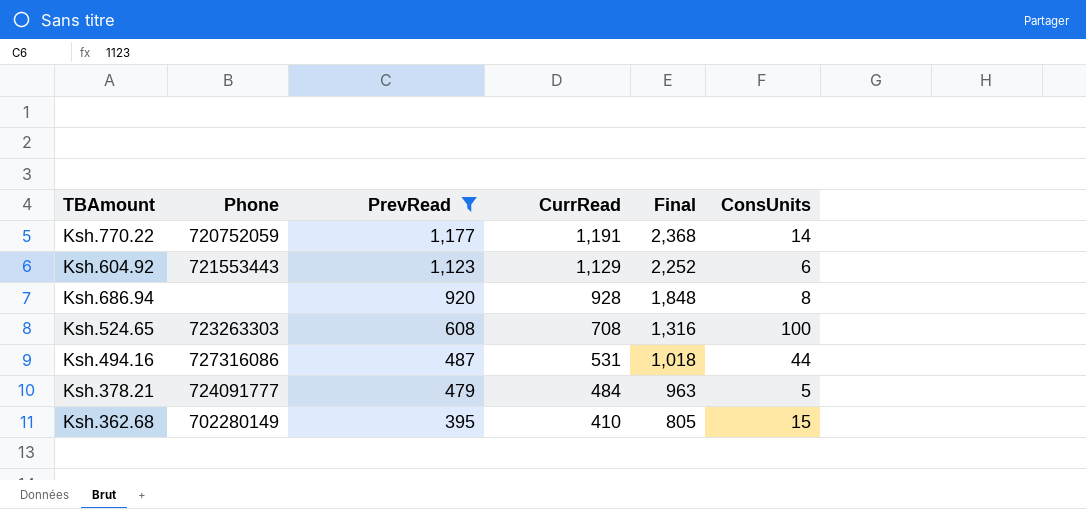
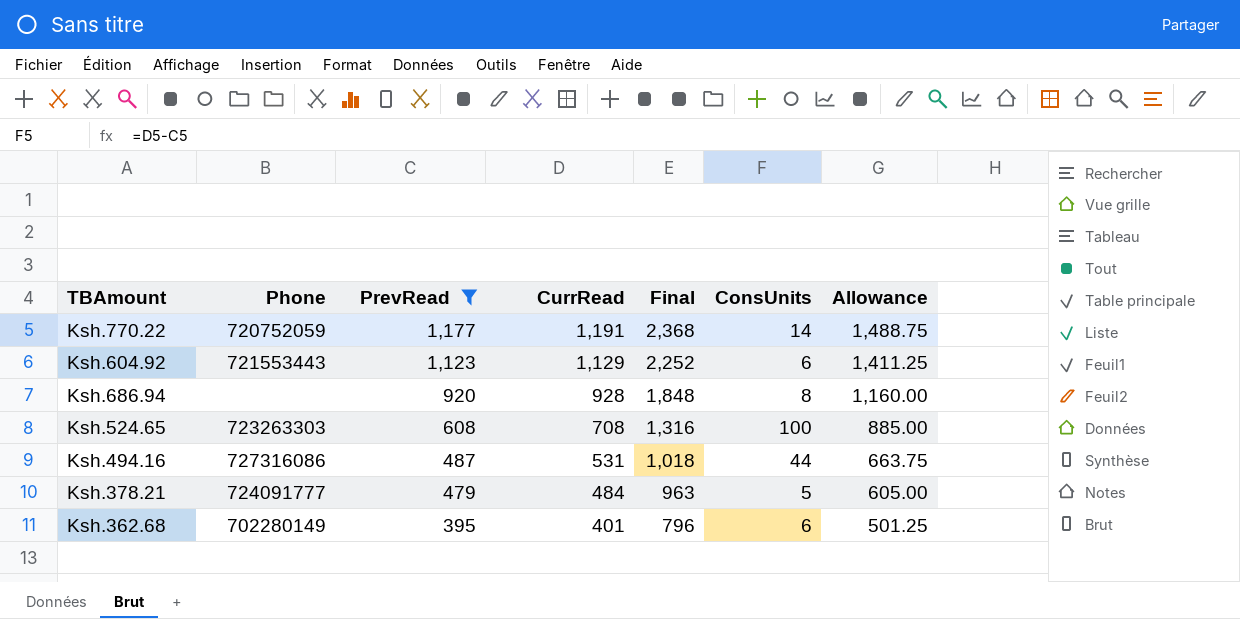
column Allowance | formula: none -> [CurrRead] * 1.25
Ksh.362.68 | CurrRead: 410 -> 401
Ksh.362.68 | Final: 805 -> 796
Ksh.362.68 | ConsUnits: 15 -> 6

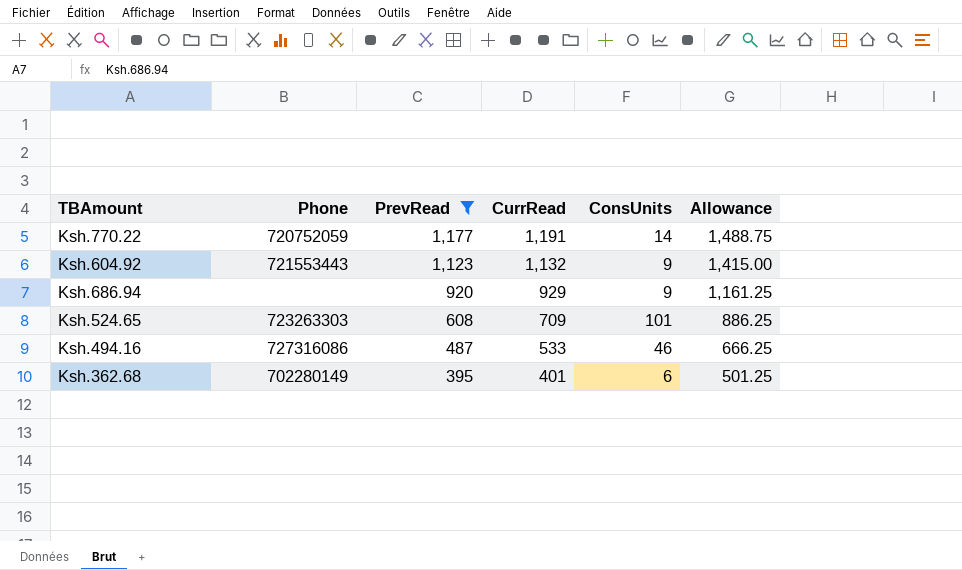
column Final | formula: [PrevRead] + [CurrRead] -> none
row Ksh.378.21: 724091777 | 479 | 484 | 963 | 5 | 605.00 -> none
Ksh.604.92 | CurrRead: 1,129 -> 1,132
Ksh.604.92 | ConsUnits: 6 -> 9
Ksh.604.92 | Allowance: 1,411.25 -> 1,415.00
Ksh.686.94 | CurrRead: 928 -> 929
Ksh.686.94 | ConsUnits: 8 -> 9
Ksh.686.94 | Allowance: 1,160.00 -> 1,161.25
Ksh.524.65 | CurrRead: 708 -> 709
Ksh.524.65 | ConsUnits: 100 -> 101
Ksh.524.65 | Allowance: 885.00 -> 886.25
Ksh.494.16 | CurrRead: 531 -> 533
Ksh.494.16 | ConsUnits: 44 -> 46
Ksh.494.16 | Allowance: 663.75 -> 666.25

